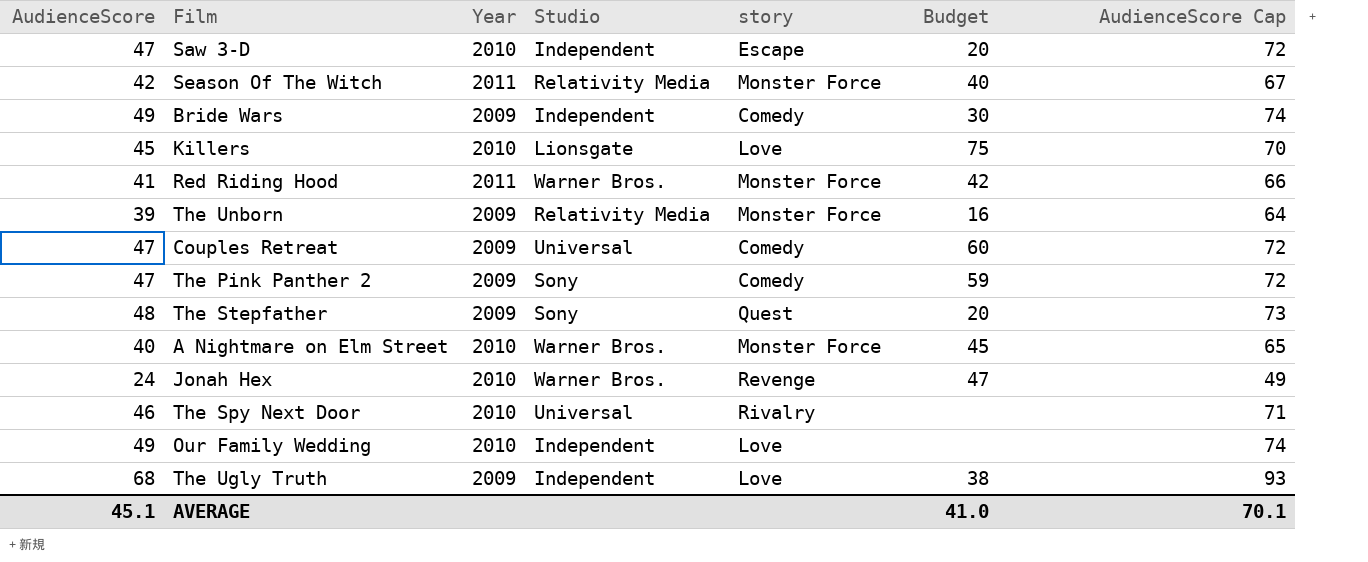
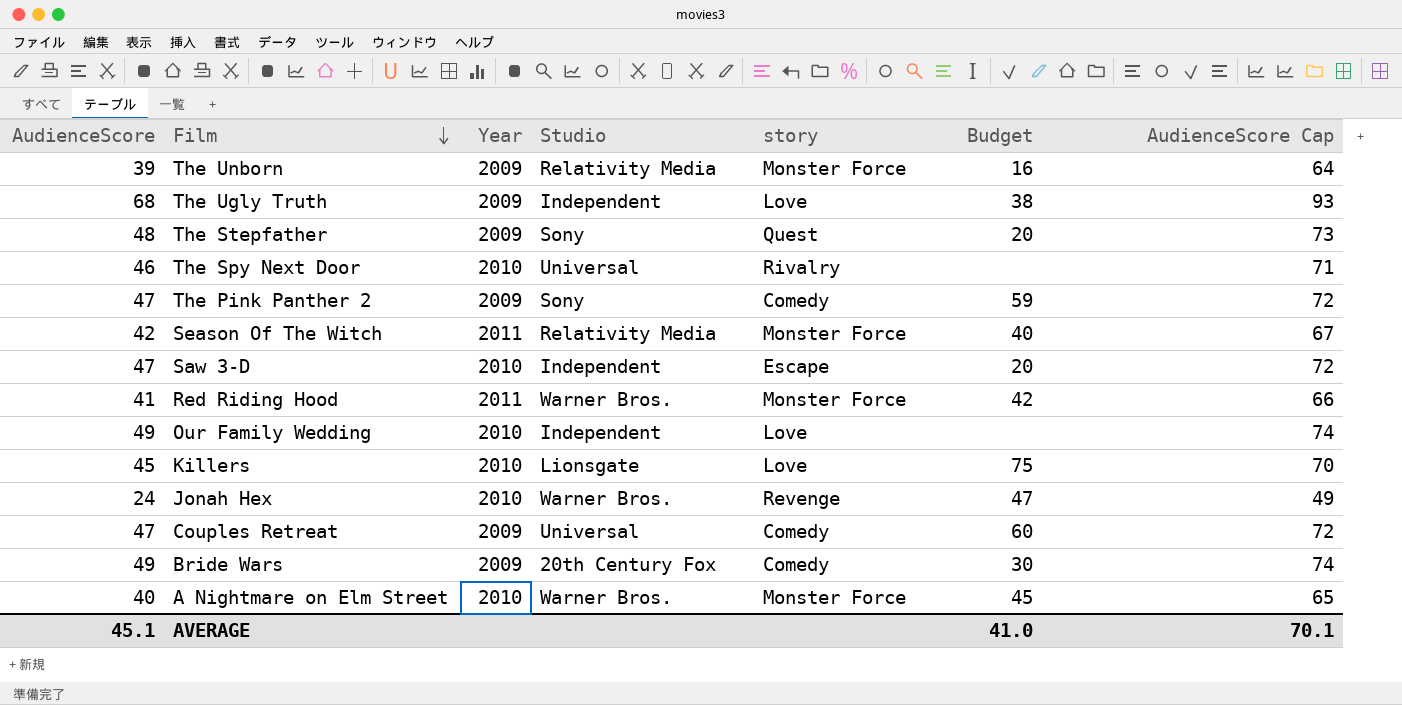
row order: none -> Film descending
Bride Wars | Studio: Independent -> 20th Century Fox

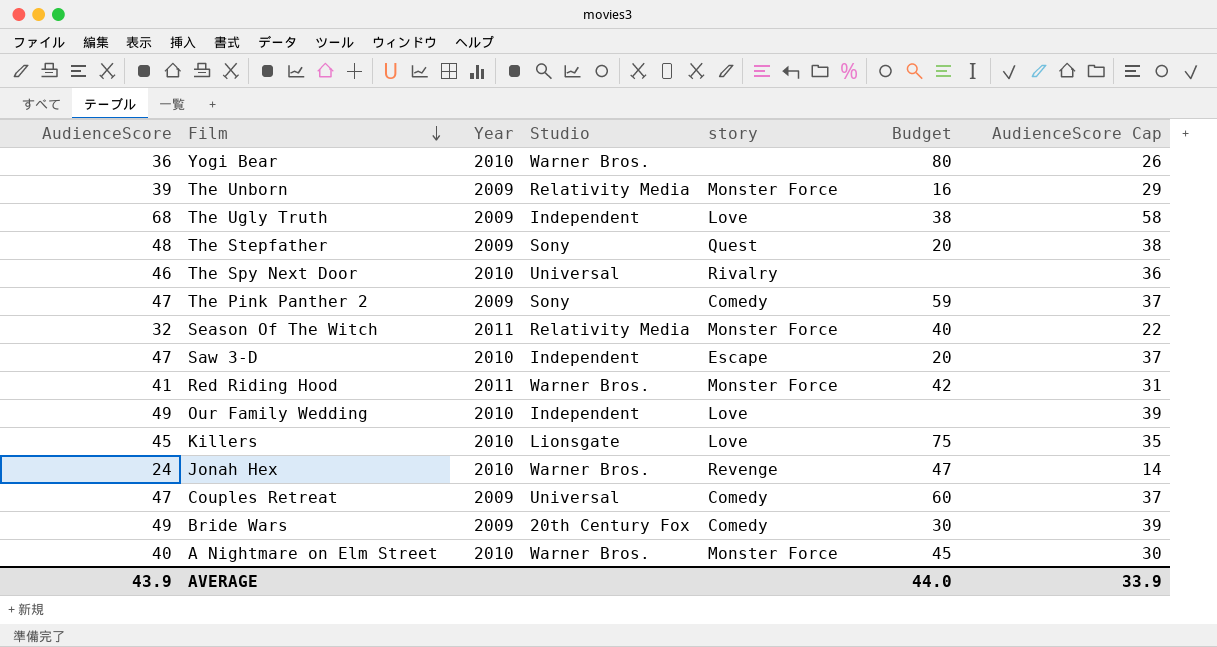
column AudienceScore Cap | formula: [AudienceScore] + 25 -> [AudienceScore] - 10
row Yogi Bear: none -> 36 | 2010 | Warner Bros. | none | 80 | 26
Season Of The Witch | AudienceScore: 42 -> 32
AVERAGE | AudienceScore: 45.1 -> 43.9
AVERAGE | Budget: 41.0 -> 44.0
AVERAGE | AudienceScore Cap: 70.1 -> 33.9

